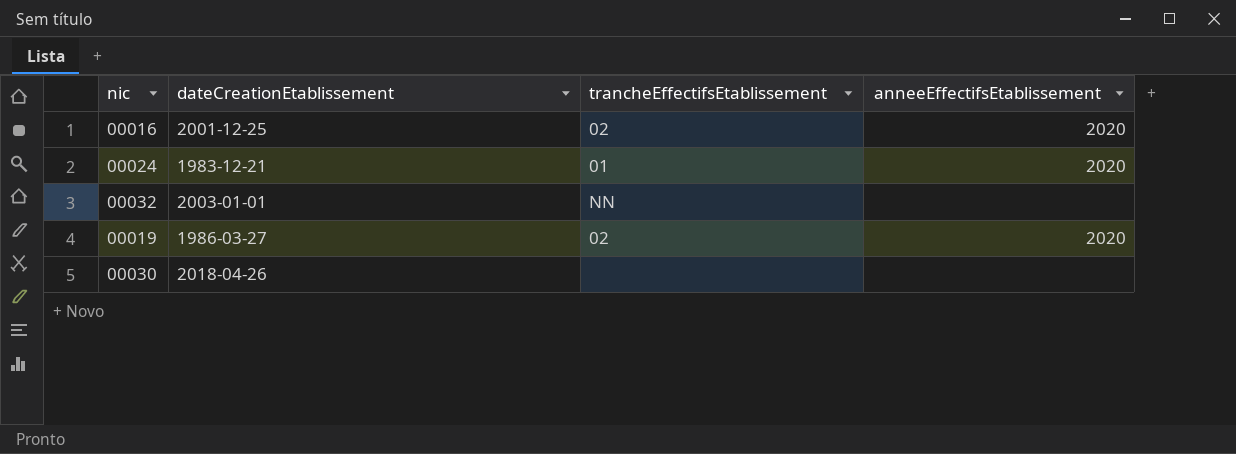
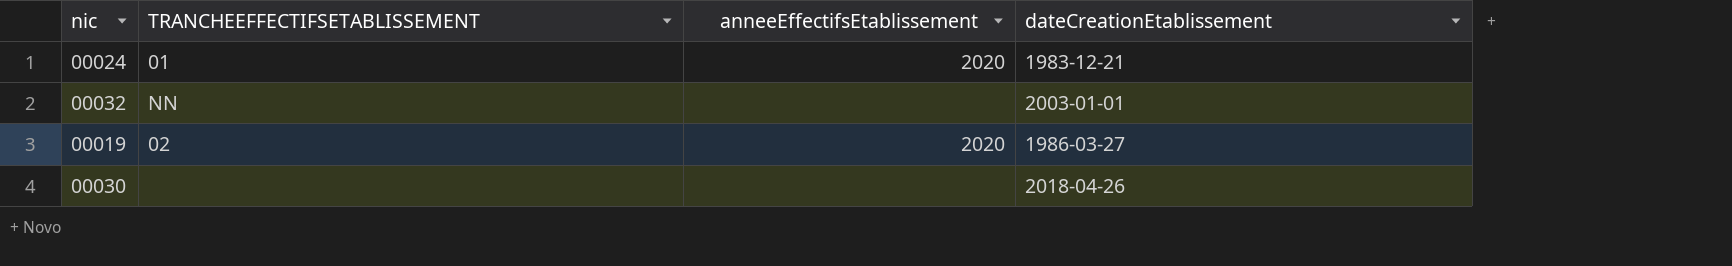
column name: trancheEffectifsEtablissement -> TRANCHEEFFECTIFSETABLISSEMENT
column dateCreationEtablissement | position: 2 -> 4
row 00016: 2001-12-25 | 02 | 2020 -> none

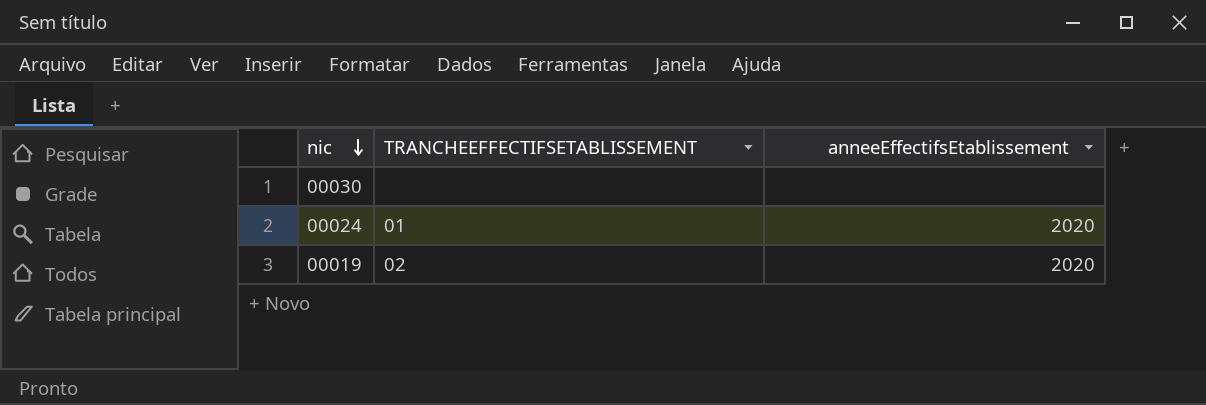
row order: none -> nic descending
column dateCreationEtablissement | position: 4 -> none
row 00032: NN | none | 2003-01-01 -> none

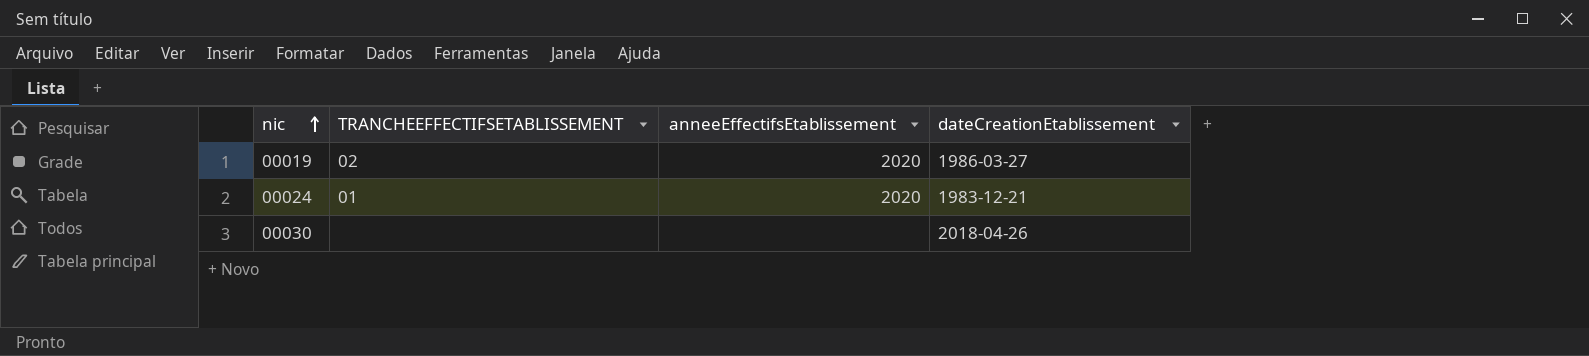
row order: nic descending -> nic ascending
column dateCreationEtablissement | position: none -> 4

